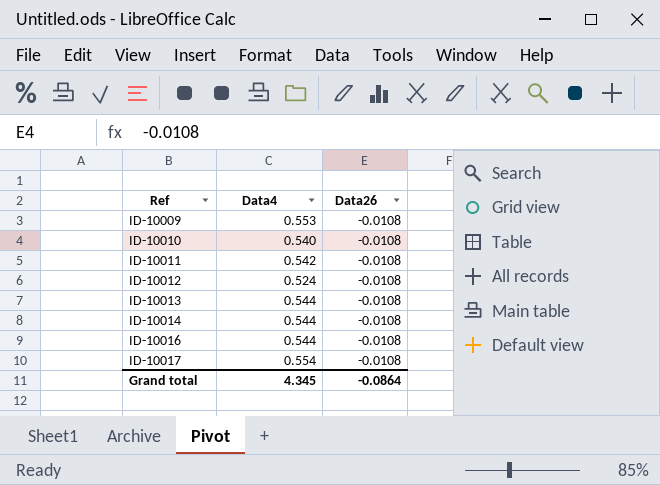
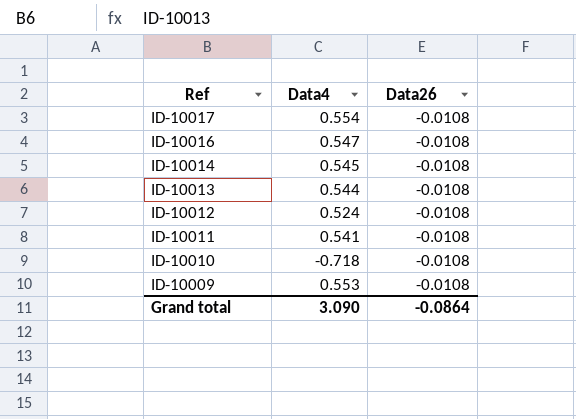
row order: Ref ascending -> Ref descending
ID-10016 | Data4: 0.544 -> 0.547
ID-10014 | Data4: 0.544 -> 0.545
ID-10011 | Data4: 0.542 -> 0.541
ID-10010 | Data4: 0.540 -> -0.718
Grand total | Data4: 4.345 -> 3.090

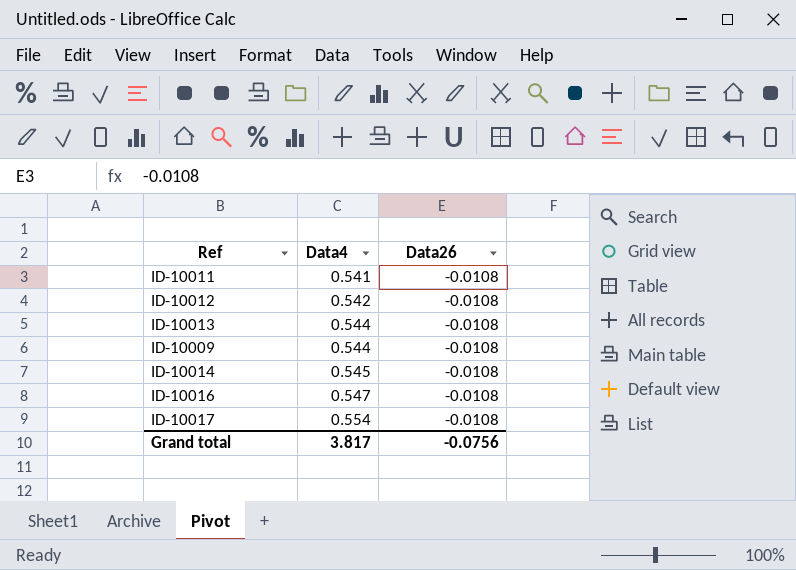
row order: Ref descending -> Data4 ascending
row ID-10010: -0.718 | -0.0108 -> none
ID-10012 | Data4: 0.524 -> 0.542
ID-10009 | Data4: 0.553 -> 0.544
Grand total | Data4: 3.090 -> 3.817
Grand total | Data26: -0.0864 -> -0.0756

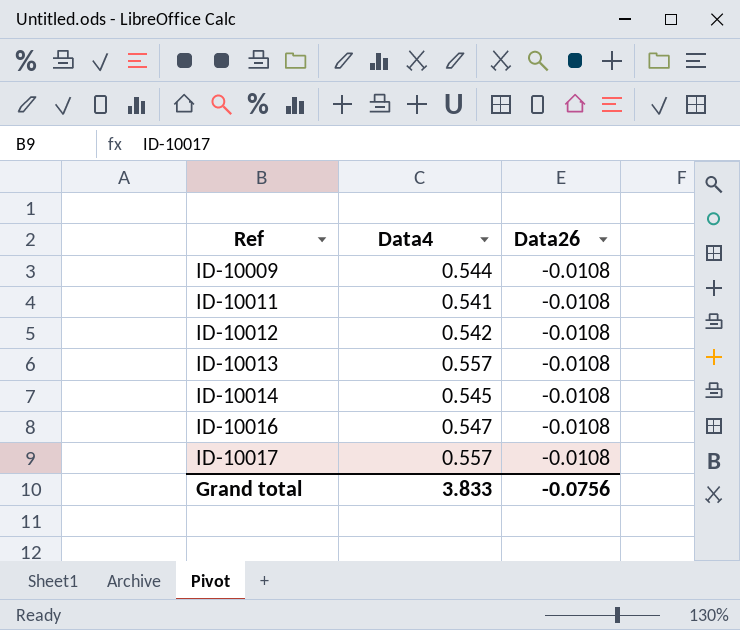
row order: Data4 ascending -> Ref ascending
ID-10013 | Data4: 0.544 -> 0.557
ID-10017 | Data4: 0.554 -> 0.557
Grand total | Data4: 3.817 -> 3.833

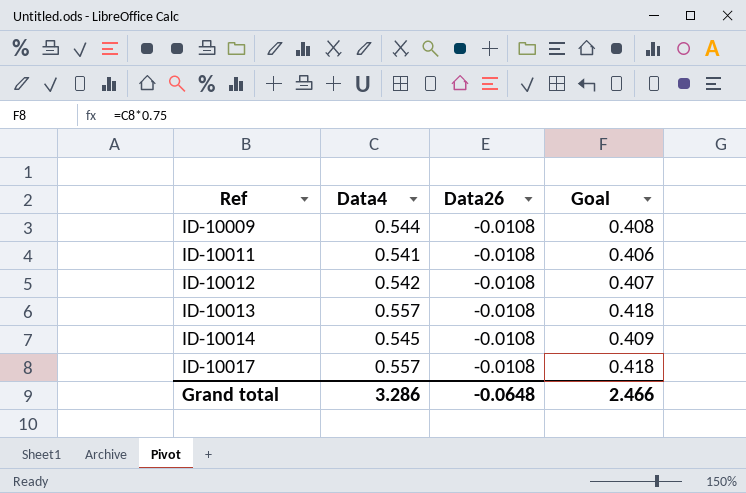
column Goal | formula: none -> [Data4] * 0.75
row ID-10016: 0.547 | -0.0108 -> none
Grand total | Data4: 3.833 -> 3.286
Grand total | Data26: -0.0756 -> -0.0648

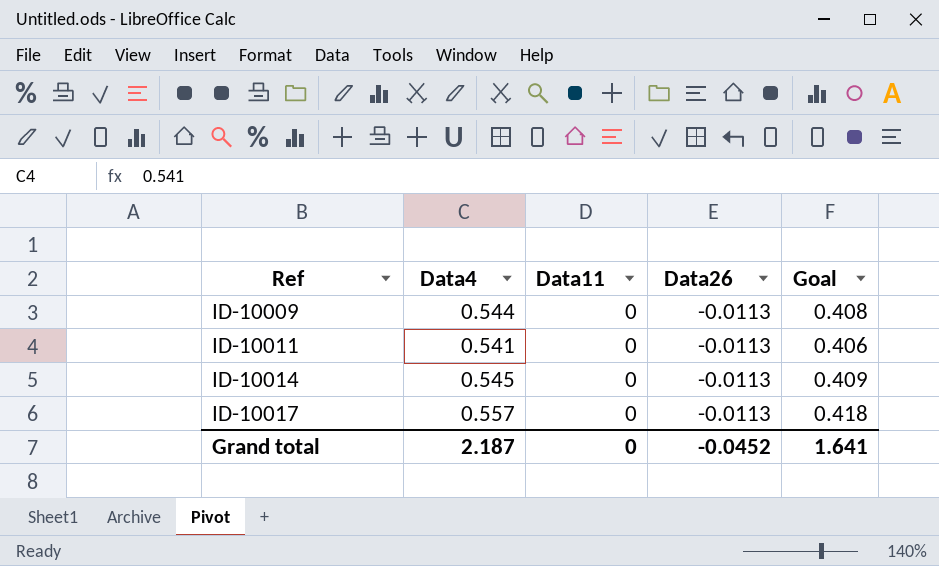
column Data11 | position: none -> 3
row ID-10012: 0.542 | -0.0108 | 0.407 -> none
row ID-10013: 0.557 | -0.0108 | 0.418 -> none
ID-10009 | Data26: -0.0108 -> -0.0113
ID-10011 | Data26: -0.0108 -> -0.0113
ID-10014 | Data26: -0.0108 -> -0.0113
ID-10017 | Data26: -0.0108 -> -0.0113
Grand total | Data4: 3.286 -> 2.187
Grand total | Data26: -0.0648 -> -0.0452
Grand total | Goal: 2.466 -> 1.641

